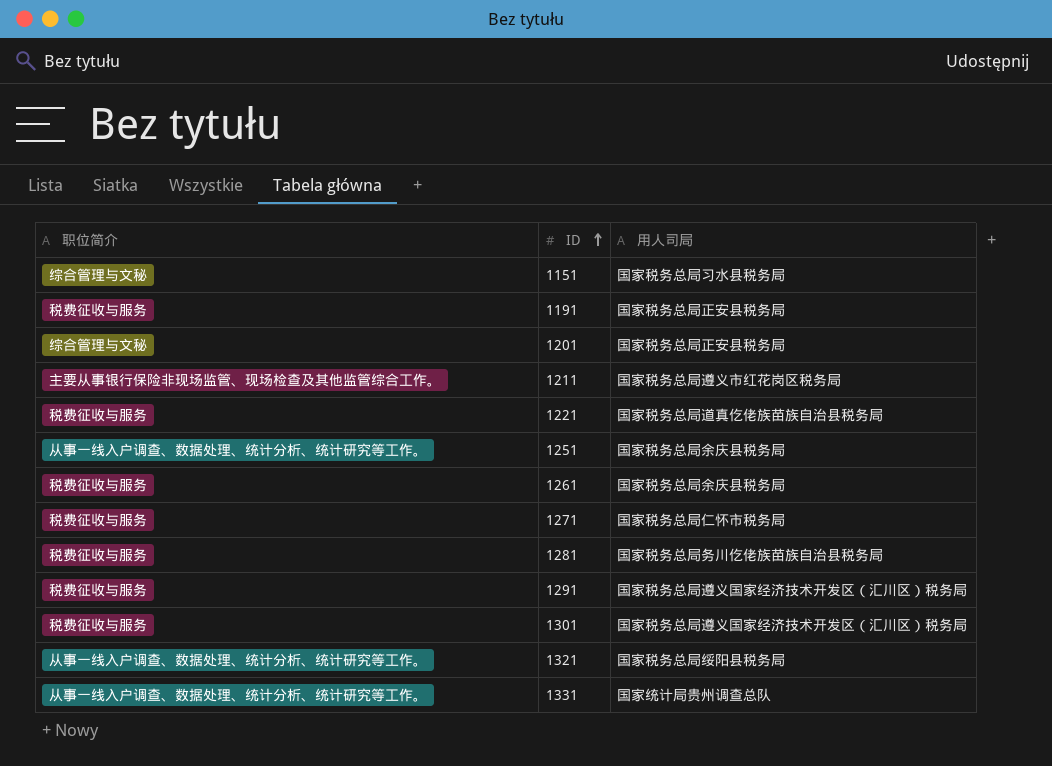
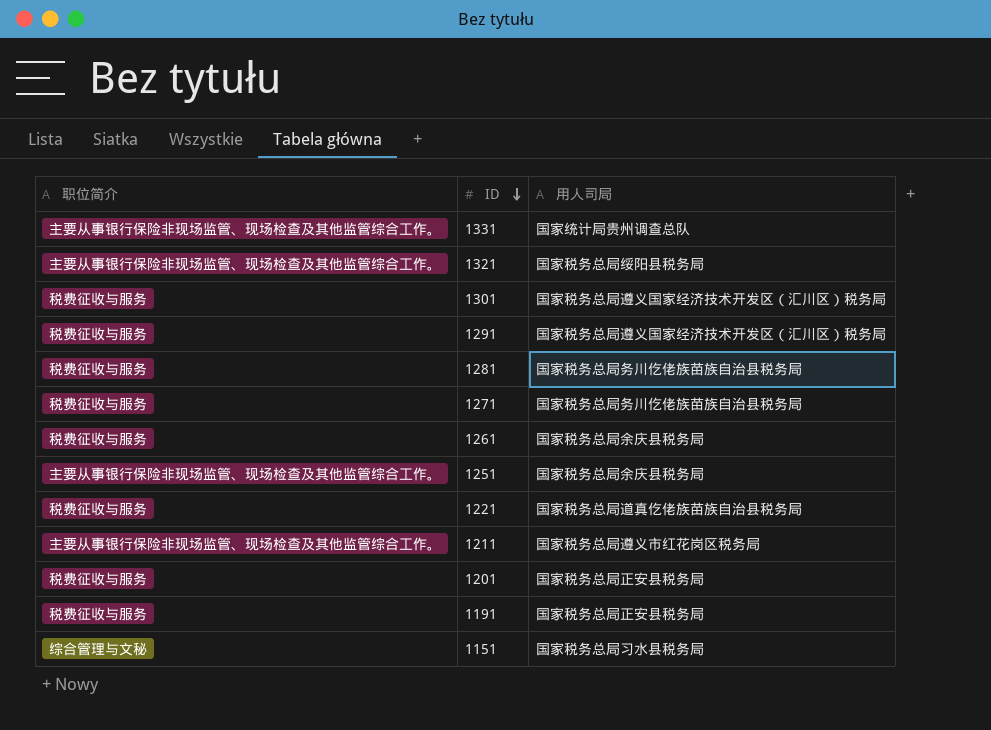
row order: ID ascending -> ID descending
1331 | 职位简介: 从事一线入户调查、数据处理、统计分析、统计研究等工作。 -> 主要从事银行保险非现场监管、现场检查及其他监管综合工作。
1321 | 职位简介: 从事一线入户调查、数据处理、统计分析、统计研究等工作。 -> 主要从事银行保险非现场监管、现场检查及其他监管综合工作。
1271 | 用人司局: 国家税务总局仁怀市税务局 -> 国家税务总局务川仡佬族苗族自治县税务局
1251 | 职位简介: 从事一线入户调查、数据处理、统计分析、统计研究等工作。 -> 主要从事银行保险非现场监管、现场检查及其他监管综合工作。
1201 | 职位简介: 综合管理与文秘 -> 税费征收与服务

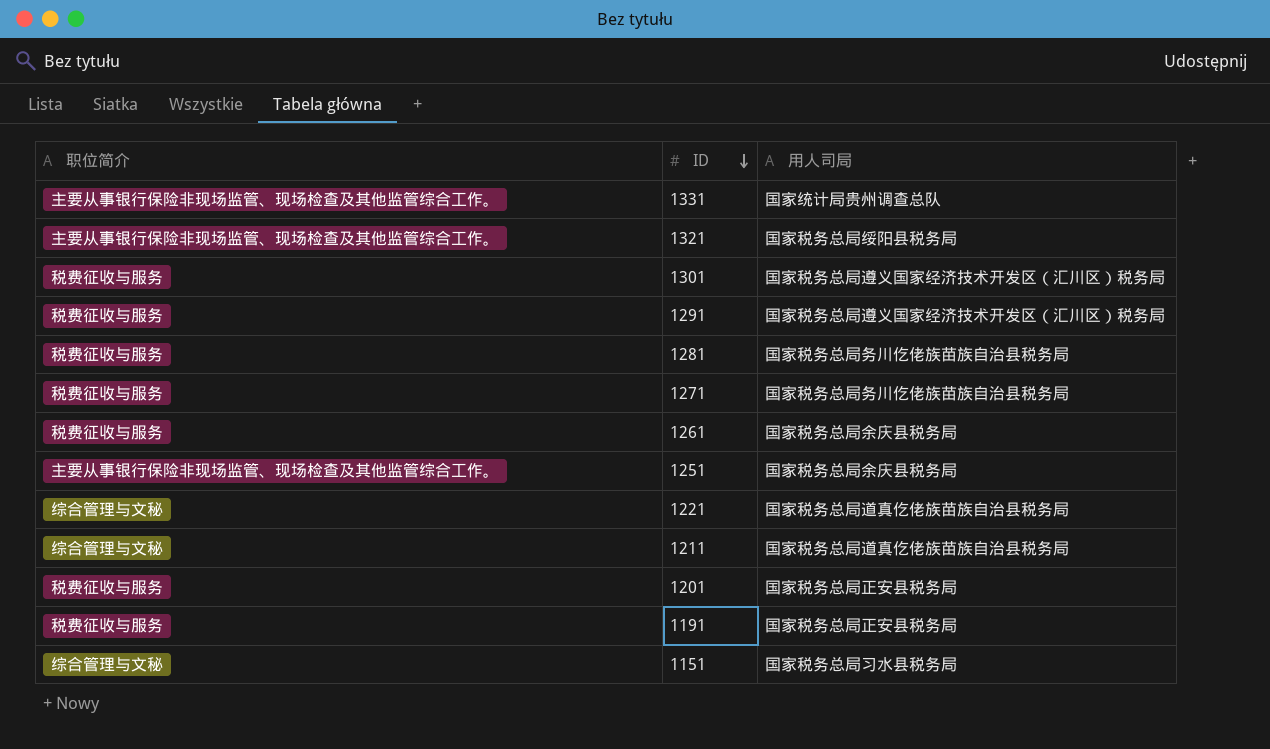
1221 | 职位简介: 税费征收与服务 -> 综合管理与文秘
1211 | 职位简介: 主要从事银行保险非现场监管、现场检查及其他监管综合工作。 -> 综合管理与文秘
1211 | 用人司局: 国家税务总局遵义市红花岗区税务局 -> 国家税务总局道真仡佬族苗族自治县税务局

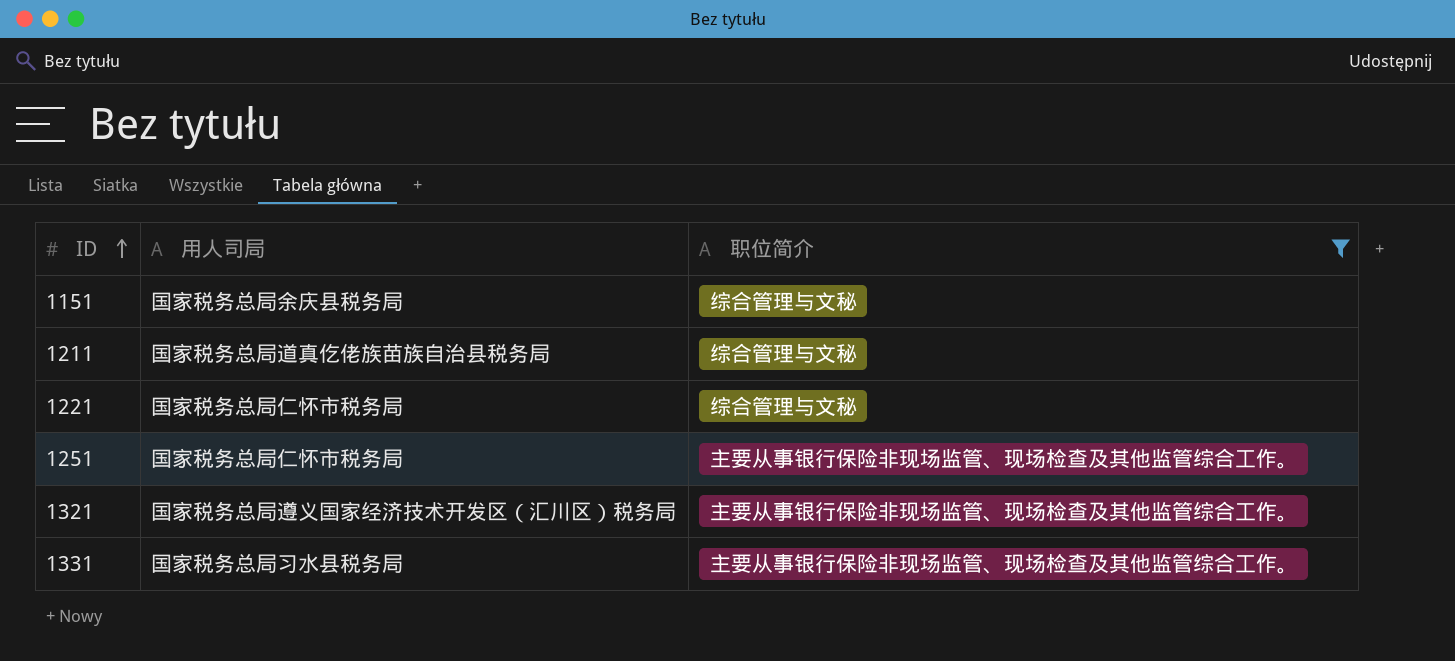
filter: none -> 职位简介 != 税费征收与服务
row order: ID descending -> ID ascending
column 职位简介 | position: 1 -> 3
1151 | 用人司局: 国家税务总局习水县税务局 -> 国家税务总局余庆县税务局
1221 | 用人司局: 国家税务总局道真仡佬族苗族自治县税务局 -> 国家税务总局仁怀市税务局
1251 | 用人司局: 国家税务总局余庆县税务局 -> 国家税务总局仁怀市税务局
1321 | 用人司局: 国家税务总局绥阳县税务局 -> 国家税务总局遵义国家经济技术开发区（汇川区）税务局
1331 | 用人司局: 国家统计局贵州调查总队 -> 国家税务总局习水县税务局

